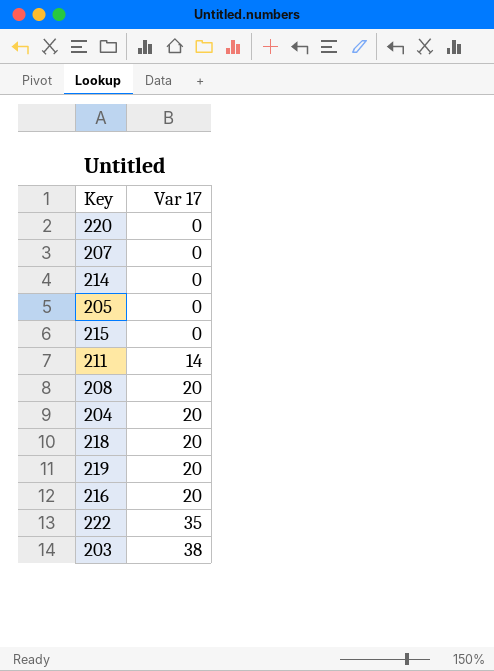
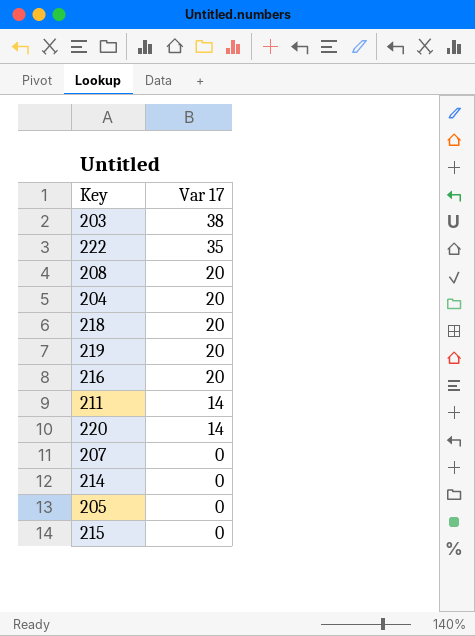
row order: Var 17 ascending -> Var 17 descending
220 | Var 17: 0 -> 14

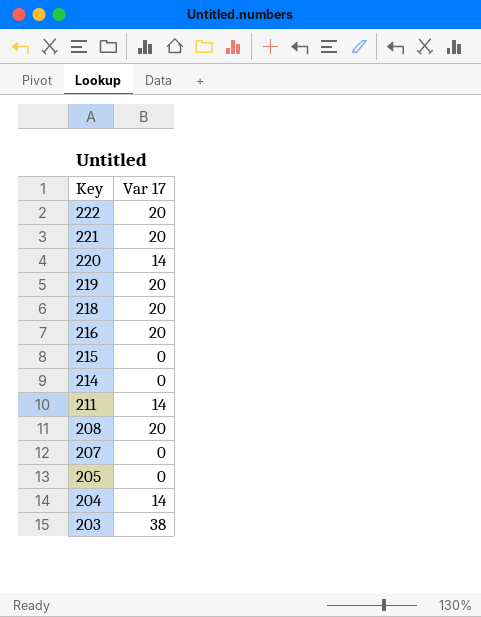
row order: Var 17 descending -> Key descending
222 | Var 17: 35 -> 20
row 221: none -> 20
204 | Var 17: 20 -> 14

